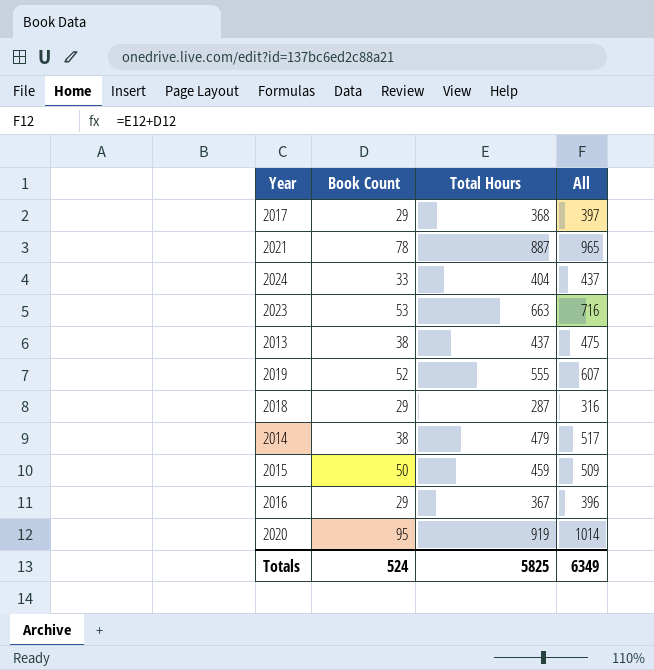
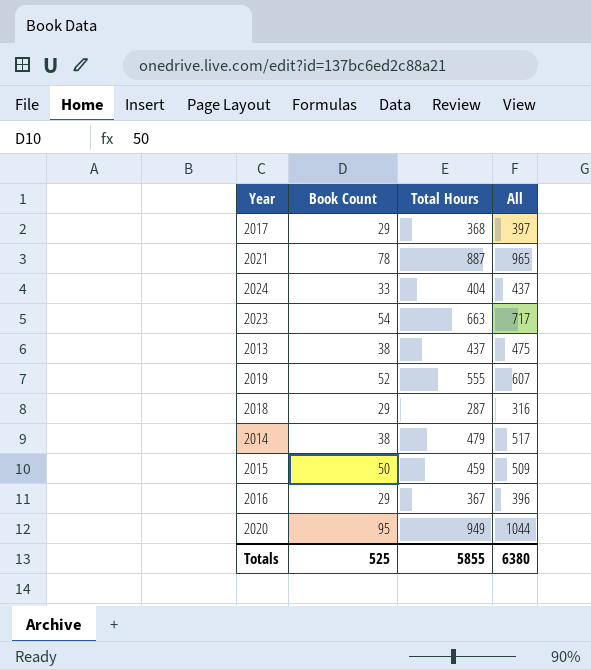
2023 | Book Count: 53 -> 54
2023 | All: 716 -> 717
2020 | Total Hours: 919 -> 949
2020 | All: 1014 -> 1044
Totals | Book Count: 524 -> 525
Totals | Total Hours: 5825 -> 5855
Totals | All: 6349 -> 6380

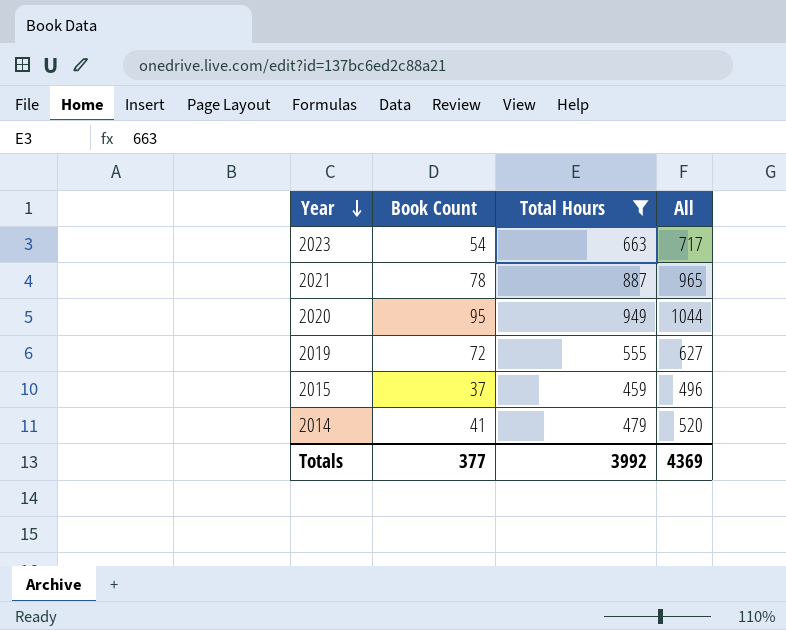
filter: none -> Total Hours >= 459
row order: none -> Year descending
2019 | Book Count: 52 -> 72
2019 | All: 607 -> 627
2015 | Book Count: 50 -> 37
2015 | All: 509 -> 496
2014 | Book Count: 38 -> 41
2014 | All: 517 -> 520
Totals | Book Count: 525 -> 377
Totals | Total Hours: 5855 -> 3992
Totals | All: 6380 -> 4369

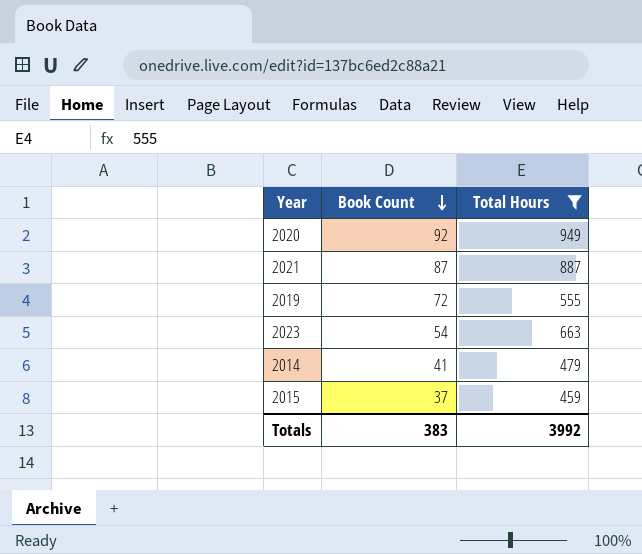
row order: Year descending -> Book Count descending
column All | formula: [Book Count] + [Total Hours] -> none
2020 | Book Count: 95 -> 92
2021 | Book Count: 78 -> 87
Totals | Book Count: 377 -> 383

